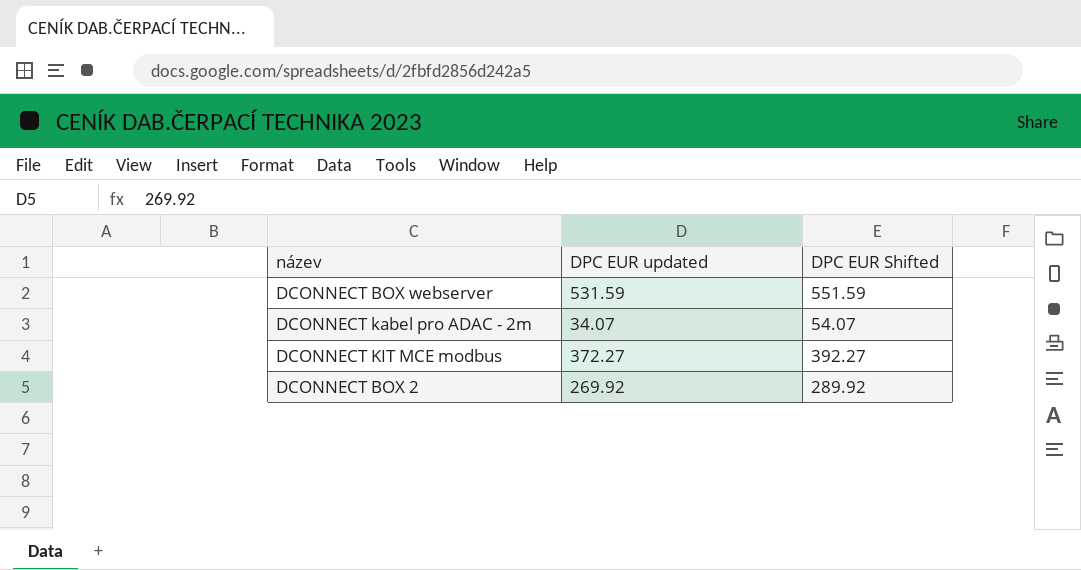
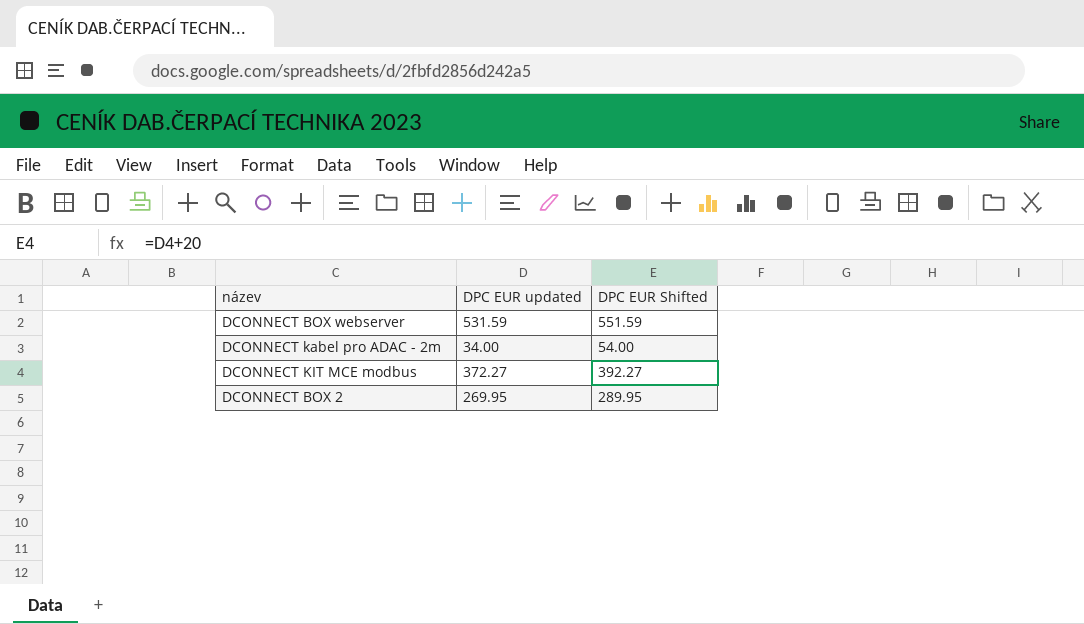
DCONNECT kabel pro ADAC - 2m | DPC EUR updated: 34.07 -> 34.00
DCONNECT kabel pro ADAC - 2m | DPC EUR Shifted: 54.07 -> 54.00
DCONNECT BOX 2 | DPC EUR updated: 269.92 -> 269.95
DCONNECT BOX 2 | DPC EUR Shifted: 289.92 -> 289.95

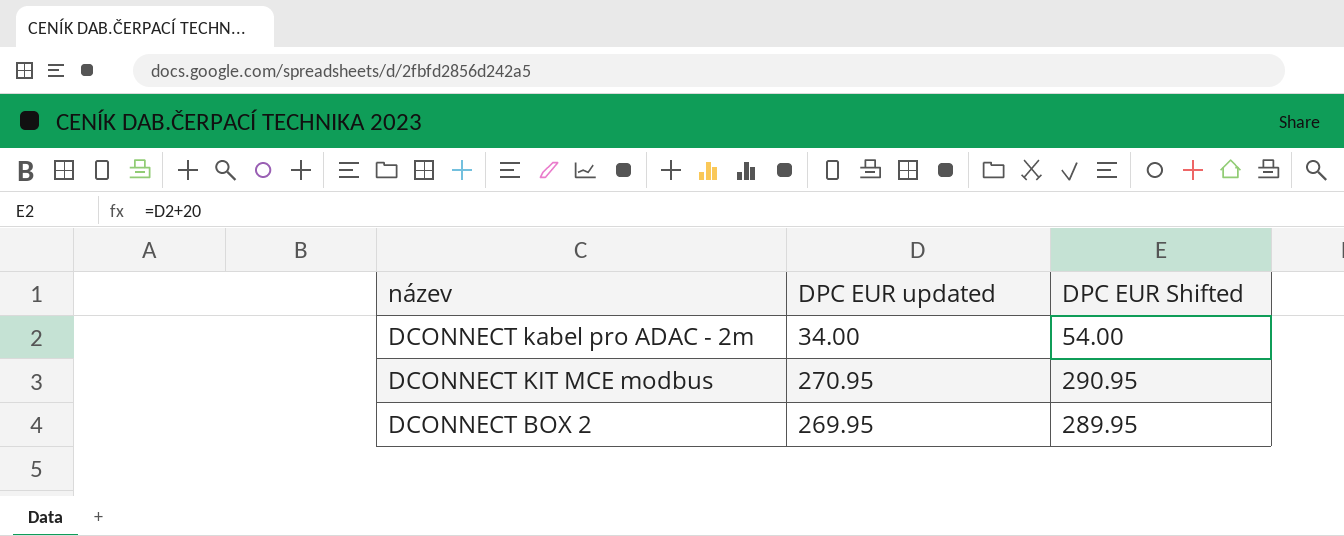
row DCONNECT BOX webserver: 531.59 | 551.59 -> none
DCONNECT KIT MCE modbus | DPC EUR updated: 372.27 -> 270.95
DCONNECT KIT MCE modbus | DPC EUR Shifted: 392.27 -> 290.95

